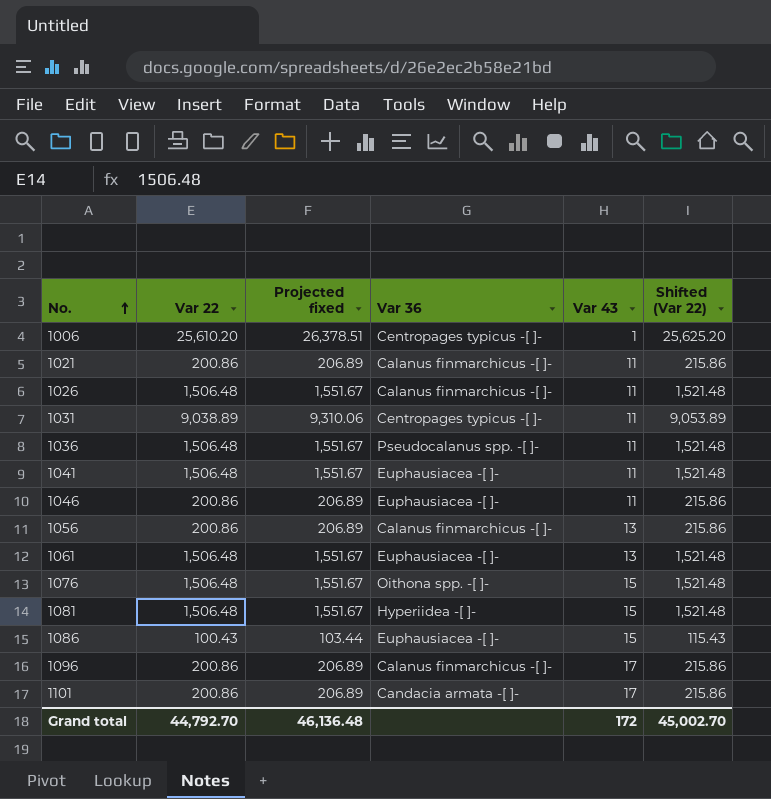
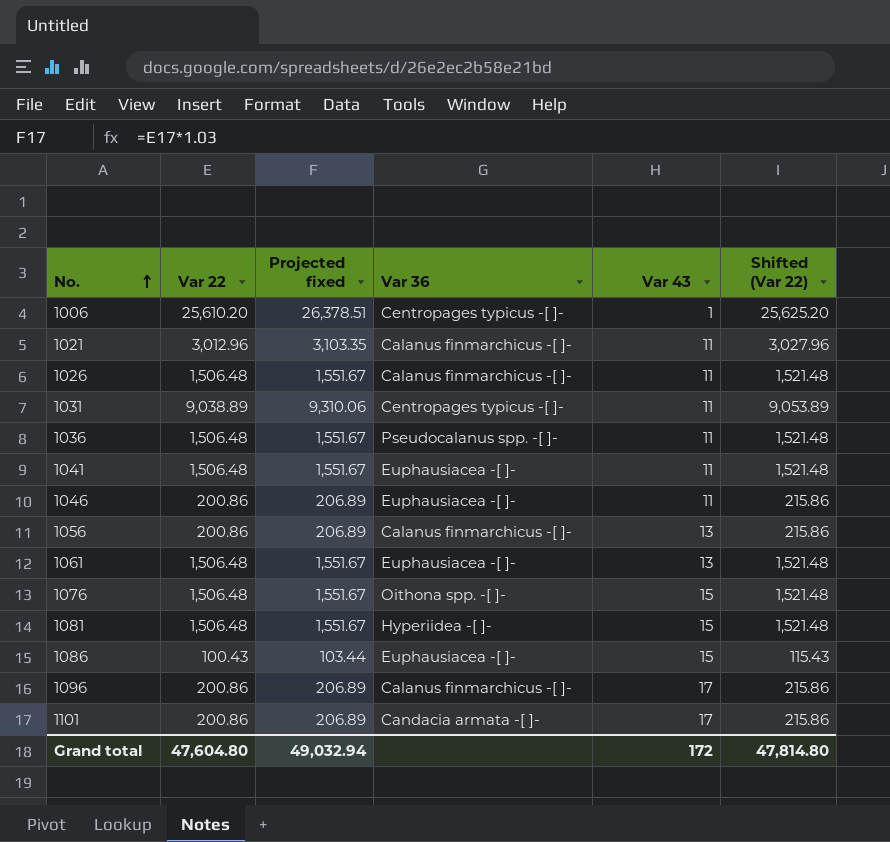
1021 | Var 22: 200.86 -> 3,012.96
1021 | Projected fixed: 206.89 -> 3,103.35
1021 | Shifted (Var 22): 215.86 -> 3,027.96
Grand total | Var 22: 44,792.70 -> 47,604.80
Grand total | Projected fixed: 46,136.48 -> 49,032.94
Grand total | Shifted (Var 22): 45,002.70 -> 47,814.80

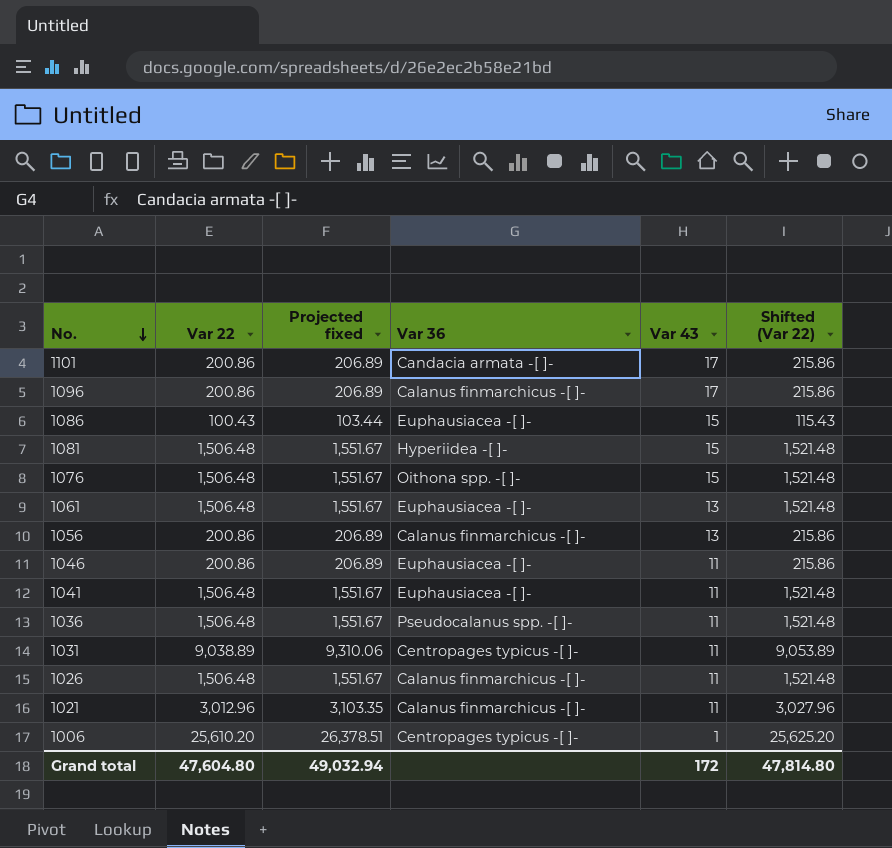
row order: No. ascending -> No. descending

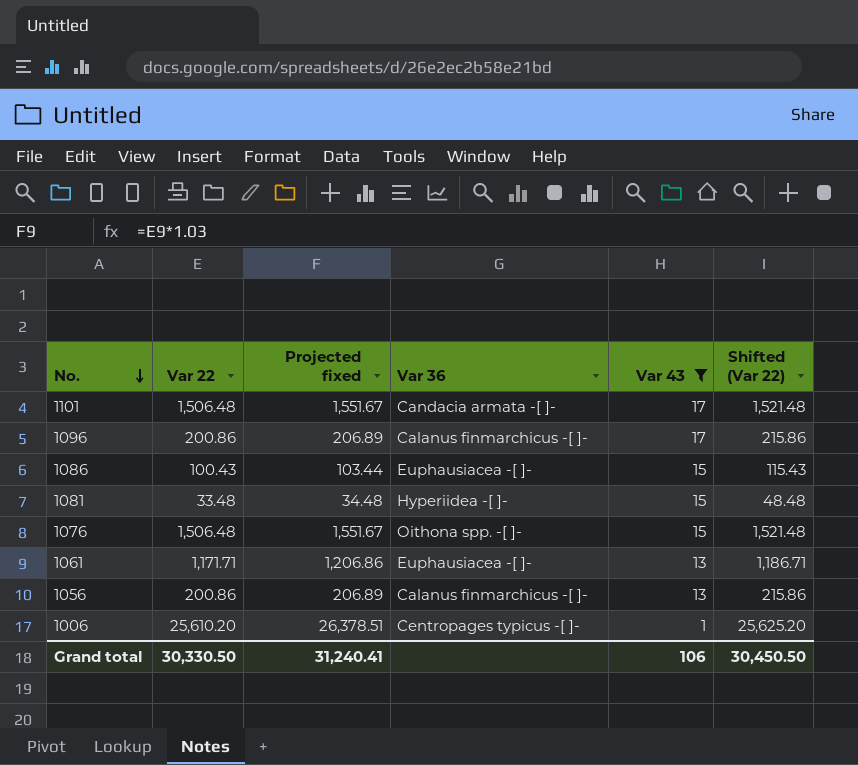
filter: none -> Var 43 != 11
1101 | Var 22: 200.86 -> 1,506.48
1101 | Projected fixed: 206.89 -> 1,551.67
1101 | Shifted (Var 22): 215.86 -> 1,521.48
1081 | Var 22: 1,506.48 -> 33.48
1081 | Projected fixed: 1,551.67 -> 34.48
1081 | Shifted (Var 22): 1,521.48 -> 48.48
1061 | Var 22: 1,506.48 -> 1,171.71
1061 | Projected fixed: 1,551.67 -> 1,206.86
1061 | Shifted (Var 22): 1,521.48 -> 1,186.71
Grand total | Var 22: 47,604.80 -> 30,330.50
Grand total | Projected fixed: 49,032.94 -> 31,240.41
Grand total | Var 43: 172 -> 106
Grand total | Shifted (Var 22): 47,814.80 -> 30,450.50

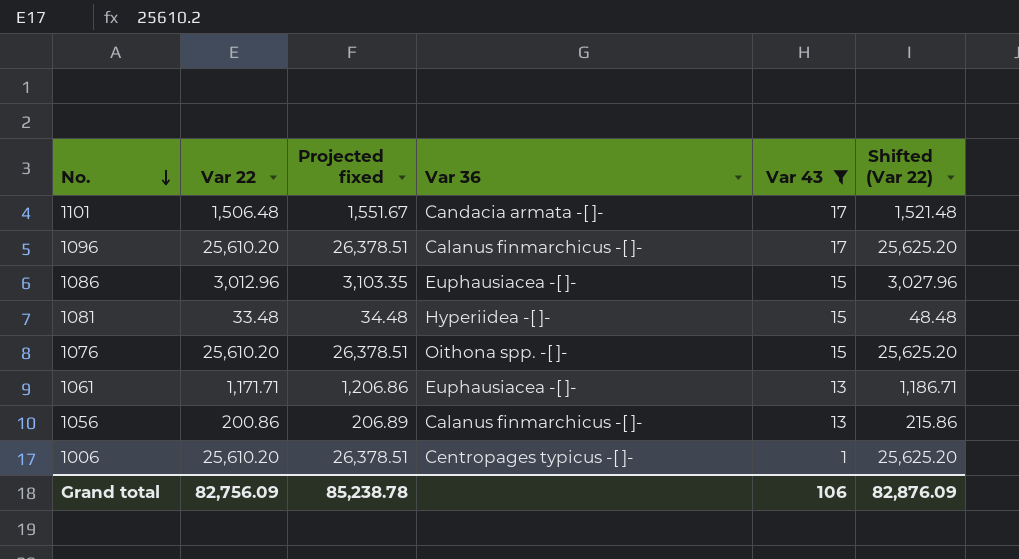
1096 | Var 22: 200.86 -> 25,610.20
1096 | Projected fixed: 206.89 -> 26,378.51
1096 | Shifted (Var 22): 215.86 -> 25,625.20
1086 | Var 22: 100.43 -> 3,012.96
1086 | Projected fixed: 103.44 -> 3,103.35
1086 | Shifted (Var 22): 115.43 -> 3,027.96
1076 | Var 22: 1,506.48 -> 25,610.20
1076 | Projected fixed: 1,551.67 -> 26,378.51
1076 | Shifted (Var 22): 1,521.48 -> 25,625.20
Grand total | Var 22: 30,330.50 -> 82,756.09
Grand total | Projected fixed: 31,240.41 -> 85,238.78
Grand total | Shifted (Var 22): 30,450.50 -> 82,876.09

